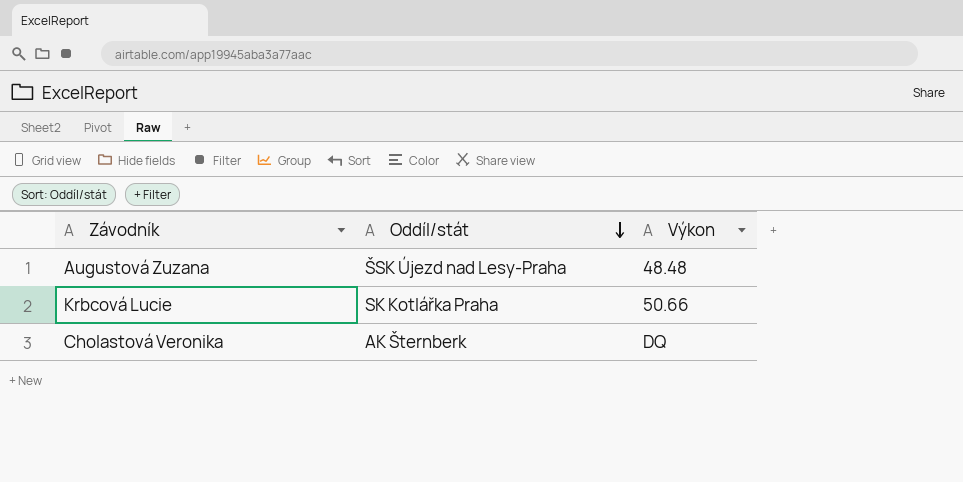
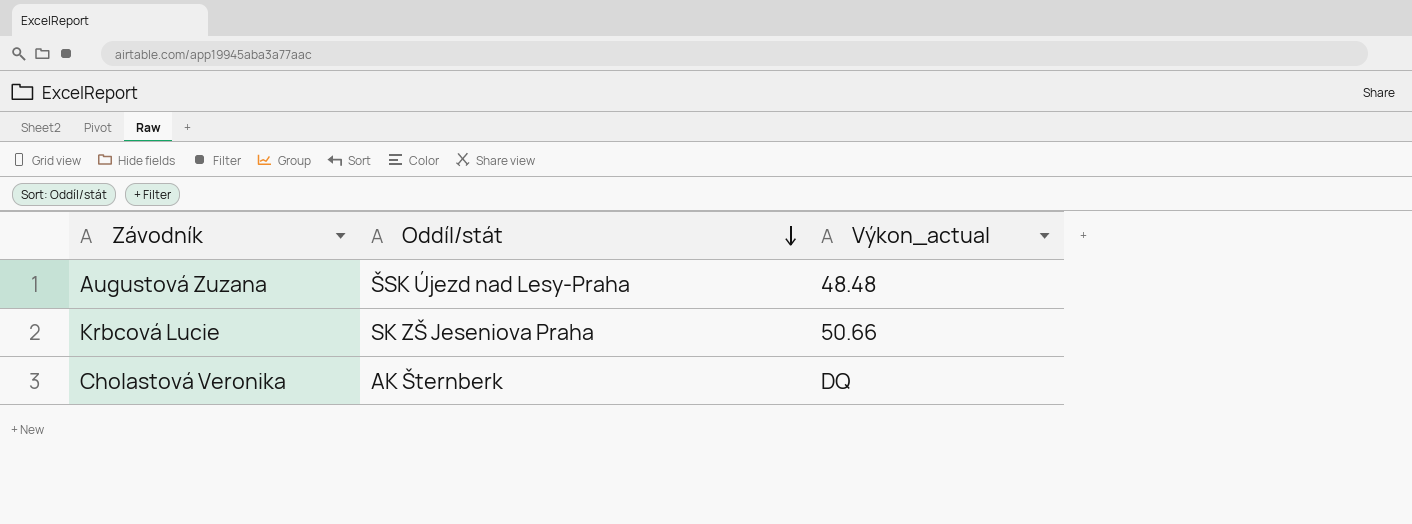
column name: Výkon -> Výkon_actual
Krbcová Lucie | Oddíl/stát: SK Kotlářka Praha -> SK ZŠ Jeseniova Praha

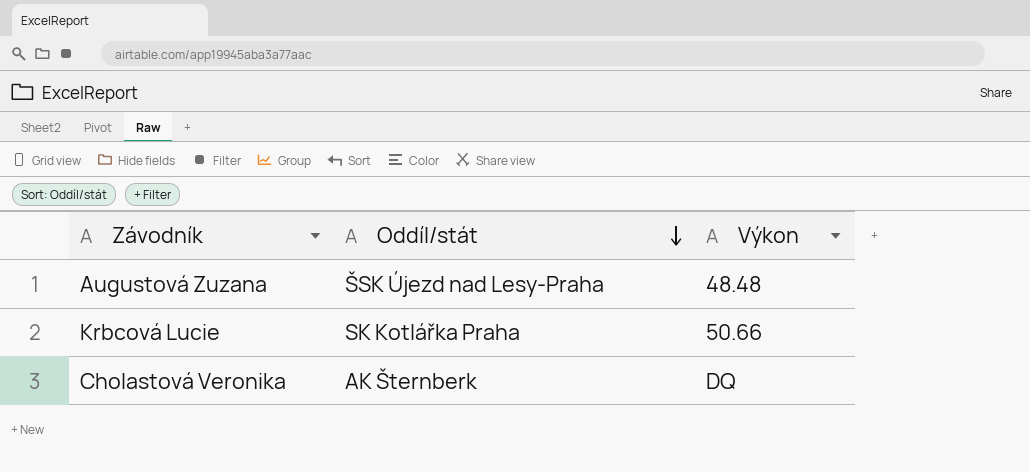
column name: Výkon_actual -> Výkon
Krbcová Lucie | Oddíl/stát: SK ZŠ Jeseniova Praha -> SK Kotlářka Praha

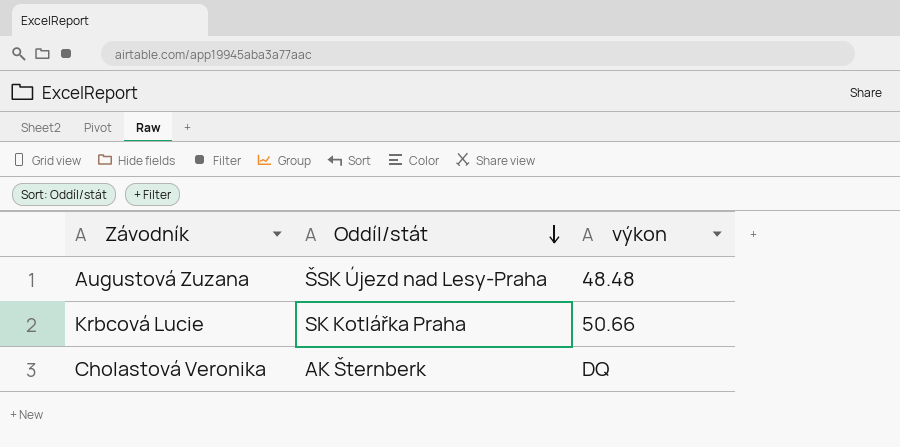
column name: Výkon -> výkon

